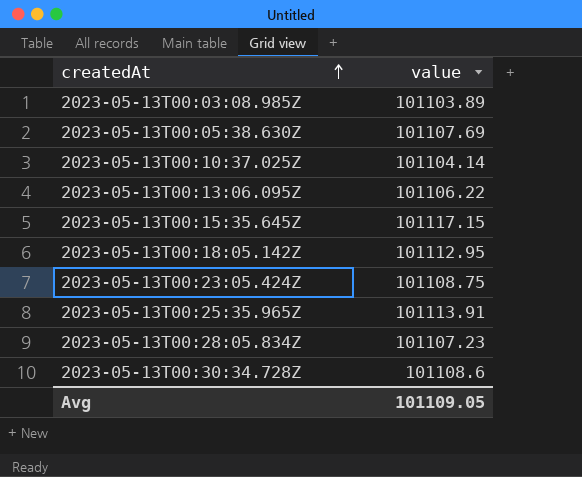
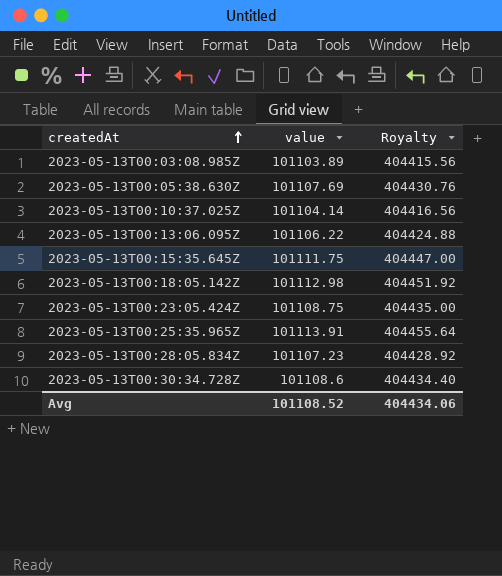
column Royalty | formula: none -> [value] * 4
2023-05-13T00:15:35.645Z | value: 101117.15 -> 101111.75
2023-05-13T00:18:05.142Z | value: 101112.95 -> 101112.98
Avg | value: 101109.05 -> 101108.52

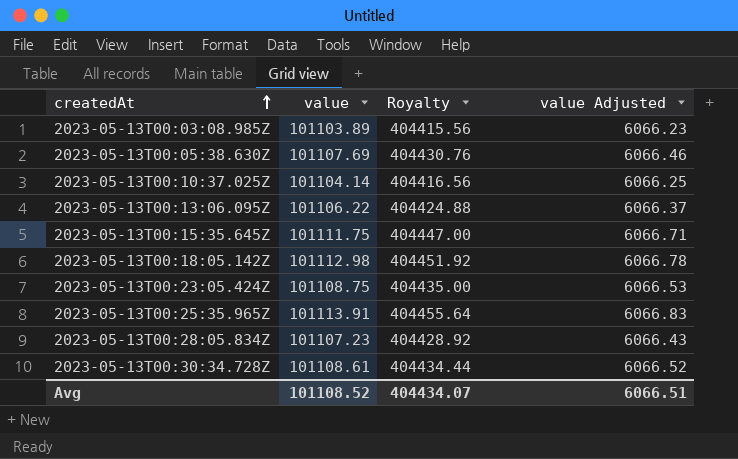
column value Adjusted | formula: none -> [value] * 0.06
2023-05-13T00:30:34.728Z | value: 101108.6 -> 101108.61
2023-05-13T00:30:34.728Z | Royalty: 404434.40 -> 404434.44
Avg | Royalty: 404434.06 -> 404434.07

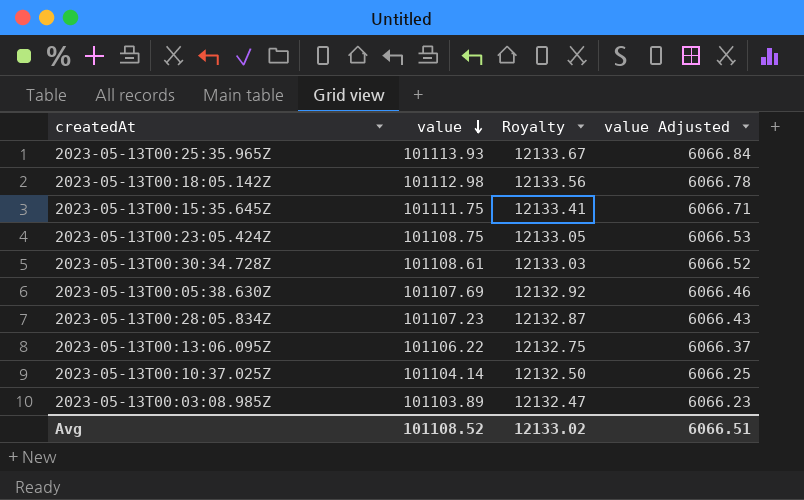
row order: createdAt ascending -> value descending
column Royalty | formula: [value] * 4 -> [value] * 0.12
2023-05-13T00:25:35.965Z | value: 101113.91 -> 101113.93
2023-05-13T00:25:35.965Z | value Adjusted: 6066.83 -> 6066.84
Avg | Royalty: 404434.07 -> 12133.02

